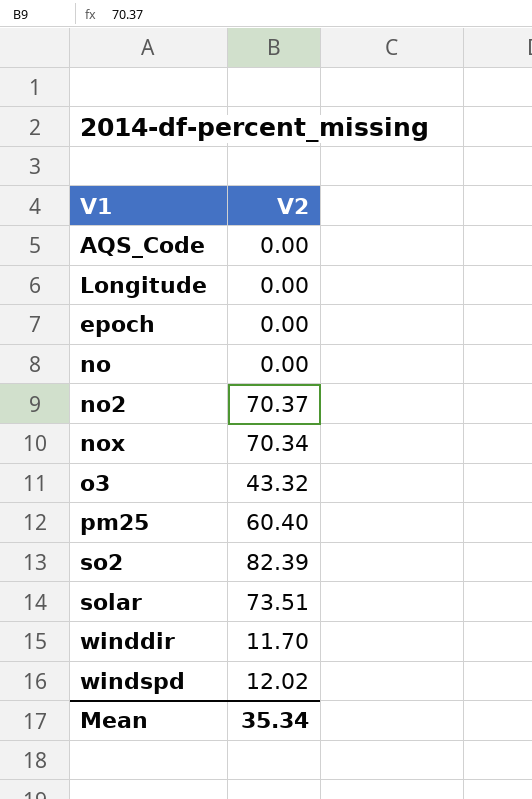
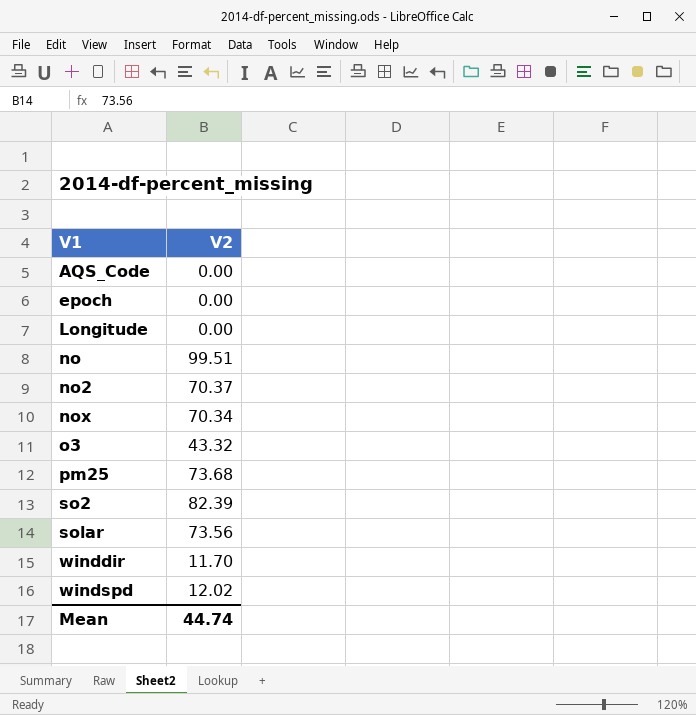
row order: none -> V1 ascending
no | V2: 0.00 -> 99.51
pm25 | V2: 60.40 -> 73.68
solar | V2: 73.51 -> 73.56
Mean | V2: 35.34 -> 44.74

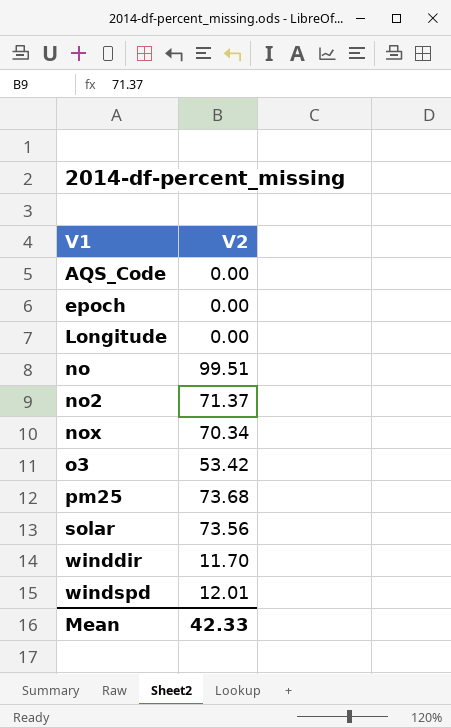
row so2: 82.39 -> none
no2 | V2: 70.37 -> 71.37
o3 | V2: 43.32 -> 53.42
windspd | V2: 12.02 -> 12.01
Mean | V2: 44.74 -> 42.33

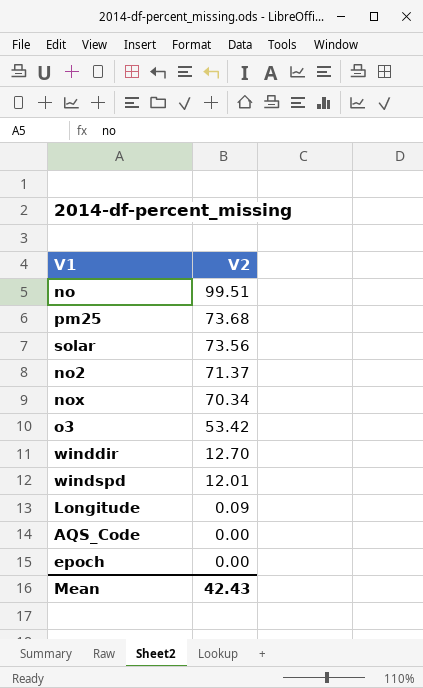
row order: V1 ascending -> V2 descending
winddir | V2: 11.70 -> 12.70
Longitude | V2: 0.00 -> 0.09
Mean | V2: 42.33 -> 42.43

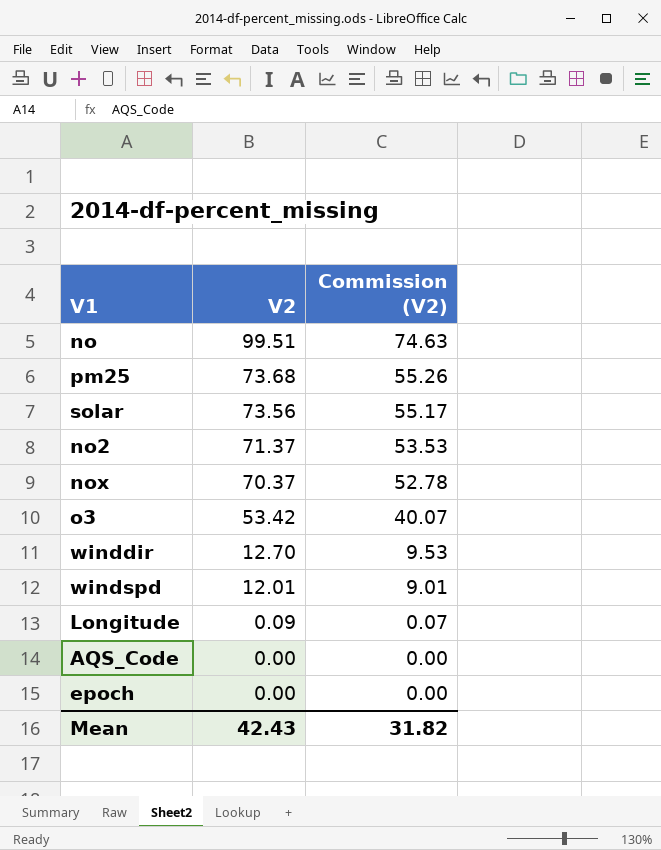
column Commission (V2) | formula: none -> [V2] * 0.75
nox | V2: 70.34 -> 70.37

